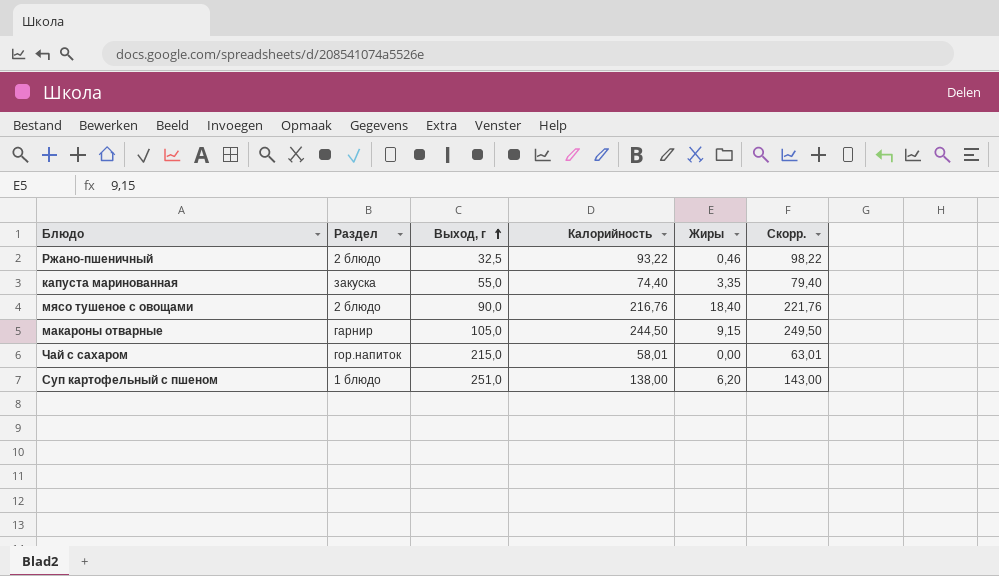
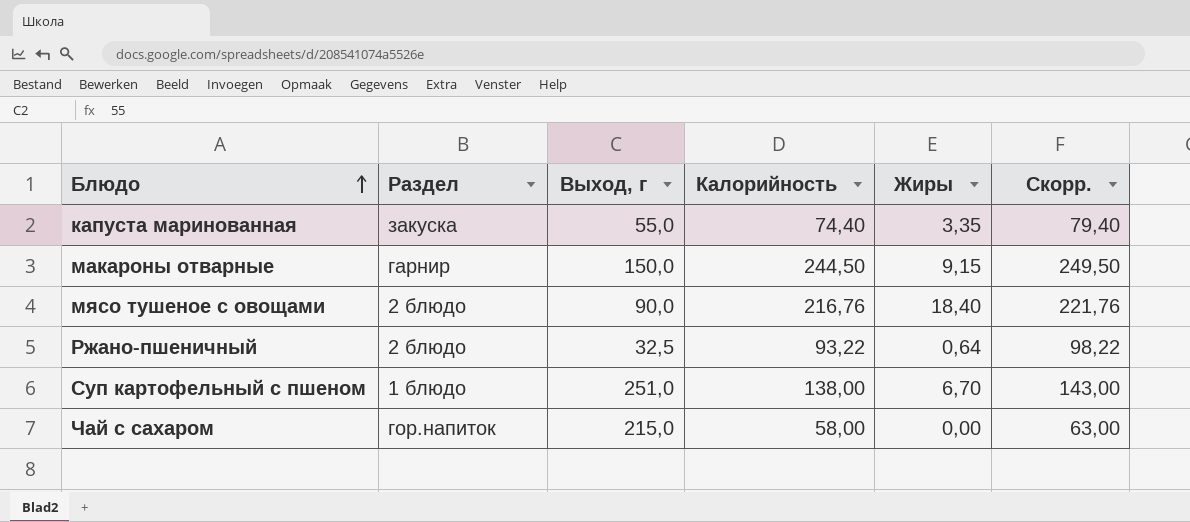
row order: Выход, г ascending -> Блюдо ascending
макароны отварные | Выход, г: 105,0 -> 150,0
Ржано-пшеничный | Жиры: 0,46 -> 0,64
Суп картофельный с пшеном | Жиры: 6,20 -> 6,70
Чай с сахаром | Калорийность: 58,01 -> 58,00
Чай с сахаром | Скорр.: 63,01 -> 63,00

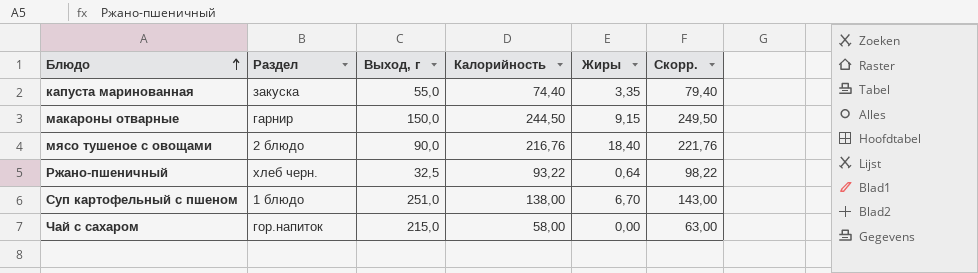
Ржано-пшеничный | Раздел: 2 блюдо -> хлеб черн.

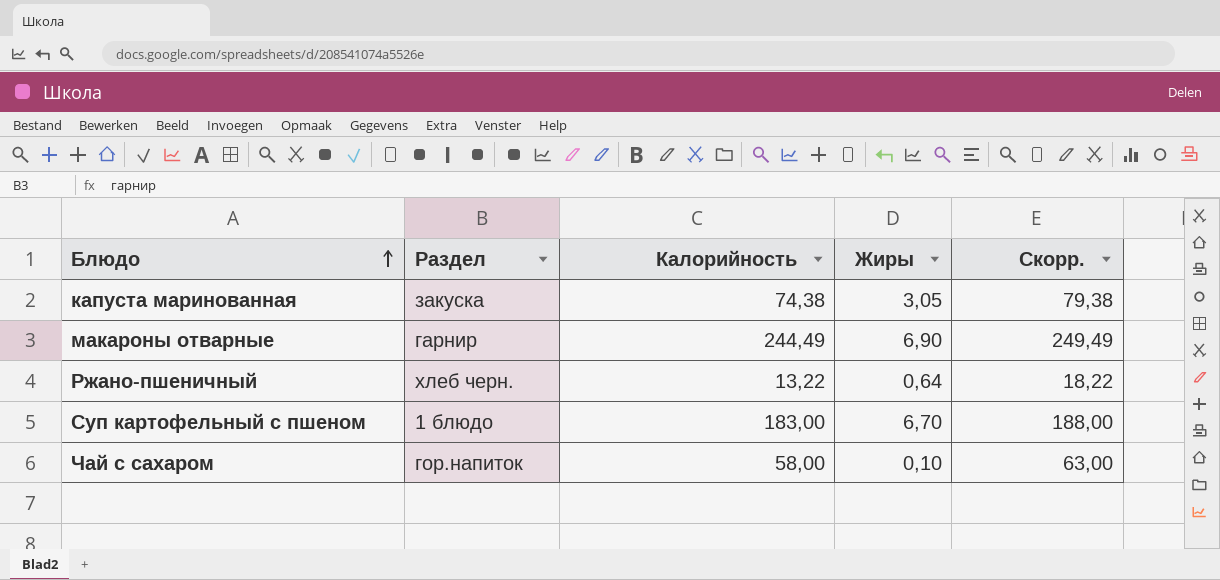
column Выход, г | position: 3 -> none
row мясо тушеное с овощами: 2 блюдо | 90,0 | 216,76 | 18,40 | 221,76 -> none
капуста маринованная | Калорийность: 74,40 -> 74,38
капуста маринованная | Жиры: 3,35 -> 3,05
капуста маринованная | Скорр.: 79,40 -> 79,38
макароны отварные | Калорийность: 244,50 -> 244,49
макароны отварные | Жиры: 9,15 -> 6,90
макароны отварные | Скорр.: 249,50 -> 249,49
Ржано-пшеничный | Калорийность: 93,22 -> 13,22
Ржано-пшеничный | Скорр.: 98,22 -> 18,22
Суп картофельный с пшеном | Калорийность: 138,00 -> 183,00
Суп картофельный с пшеном | Скорр.: 143,00 -> 188,00
Чай с сахаром | Жиры: 0,00 -> 0,10

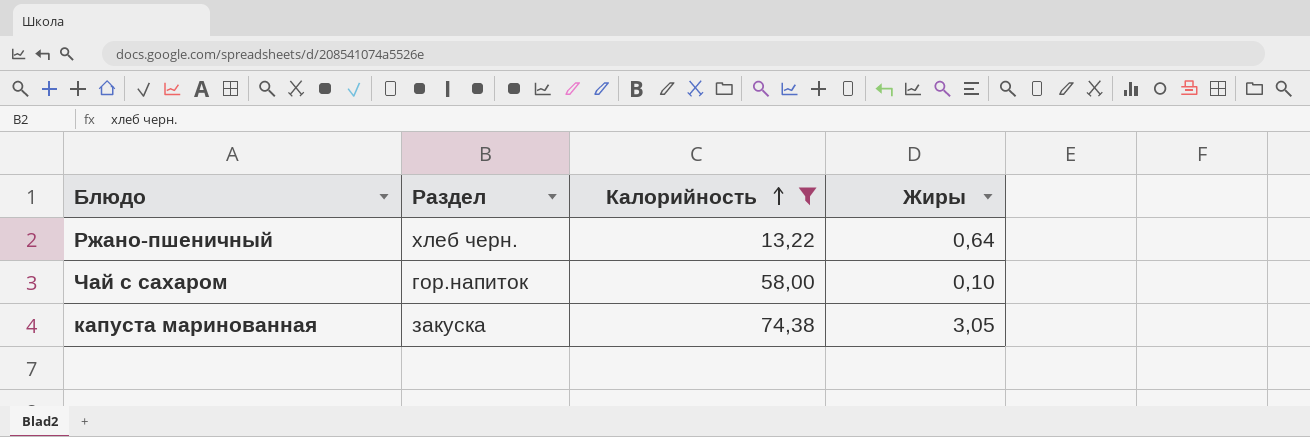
filter: none -> Калорийность <= 74,38
row order: Блюдо ascending -> Калорийность ascending
column Скорр. | formula: [Калорийность] + 5 -> none

